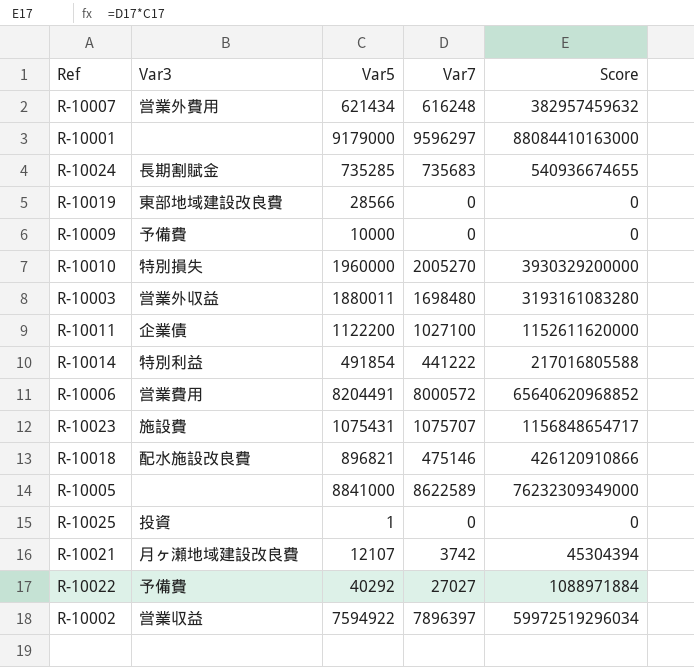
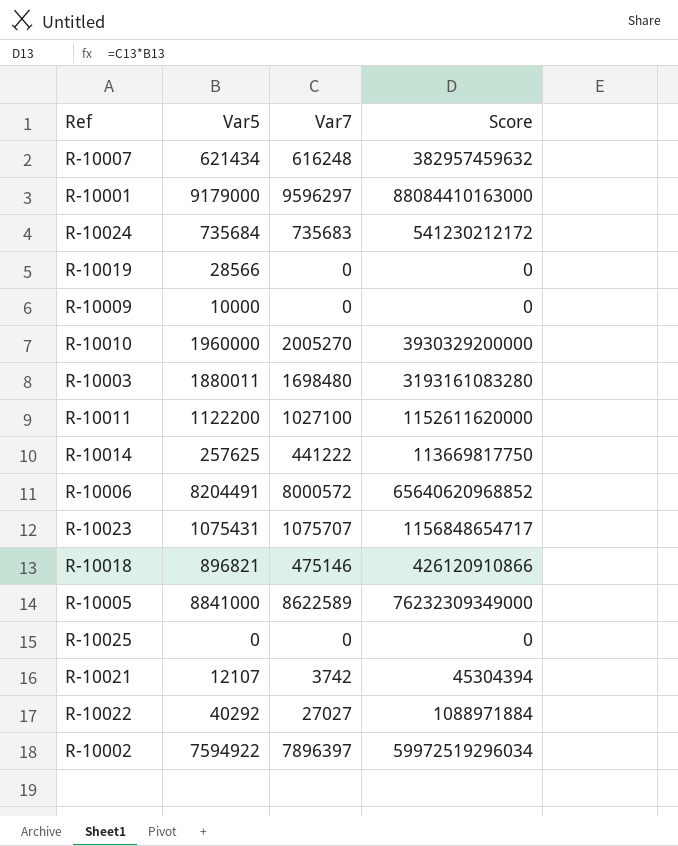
column Var3 | position: 2 -> none
R-10024 | Var5: 735285 -> 735684
R-10024 | Score: 540936674655 -> 541230212172
R-10014 | Var5: 491854 -> 257625
R-10014 | Score: 217016805588 -> 113669817750
R-10025 | Var5: 1 -> 0

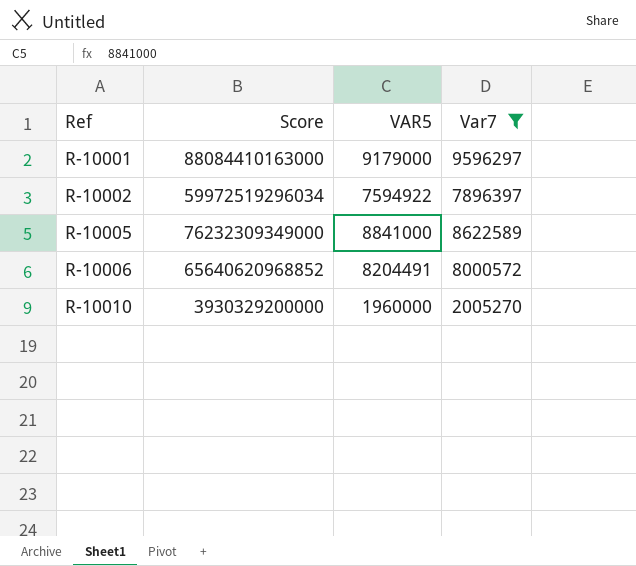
filter: none -> Var7 >= 2005270
row order: none -> Ref ascending
column Score | position: 4 -> 2
column name: Var5 -> VAR5

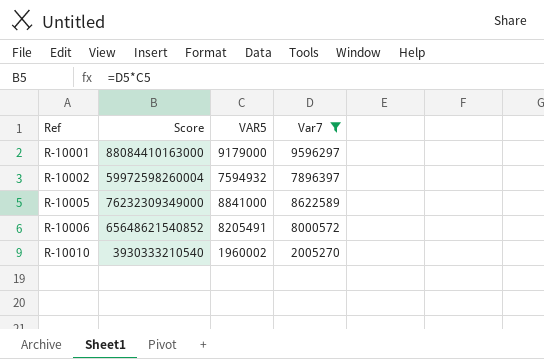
R-10002 | Score: 59972519296034 -> 59972598260004
R-10002 | VAR5: 7594922 -> 7594932
R-10006 | Score: 65640620968852 -> 65648621540852
R-10006 | VAR5: 8204491 -> 8205491
R-10010 | Score: 3930329200000 -> 3930333210540
R-10010 | VAR5: 1960000 -> 1960002

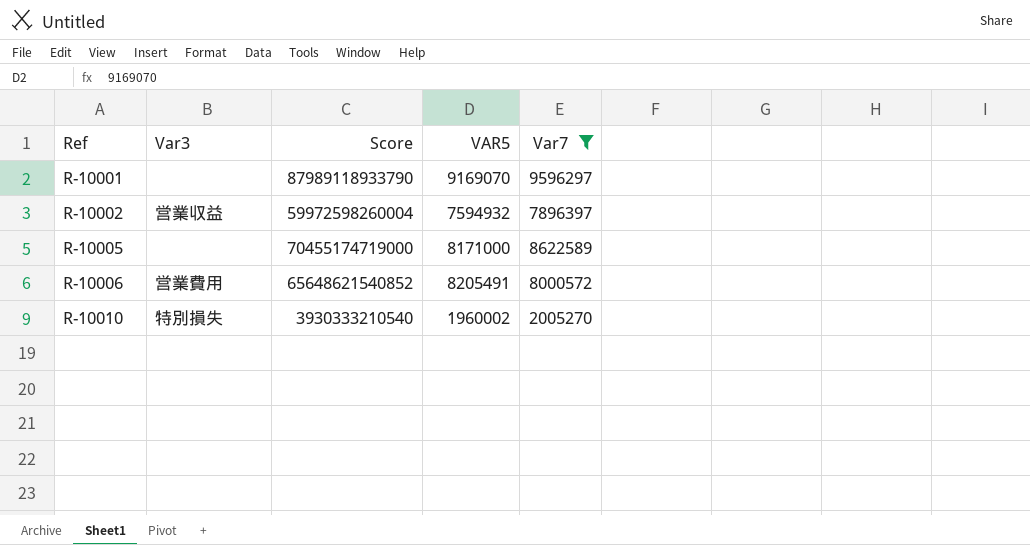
column Var3 | position: none -> 2
R-10001 | Score: 88084410163000 -> 87989118933790
R-10001 | VAR5: 9179000 -> 9169070
R-10005 | Score: 76232309349000 -> 70455174719000
R-10005 | VAR5: 8841000 -> 8171000

